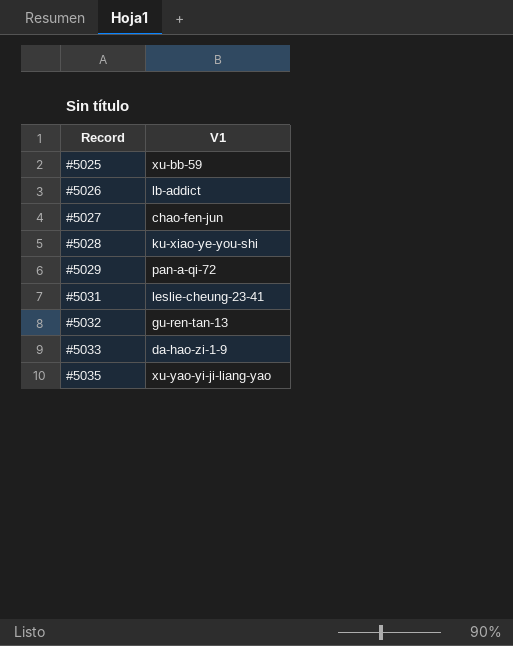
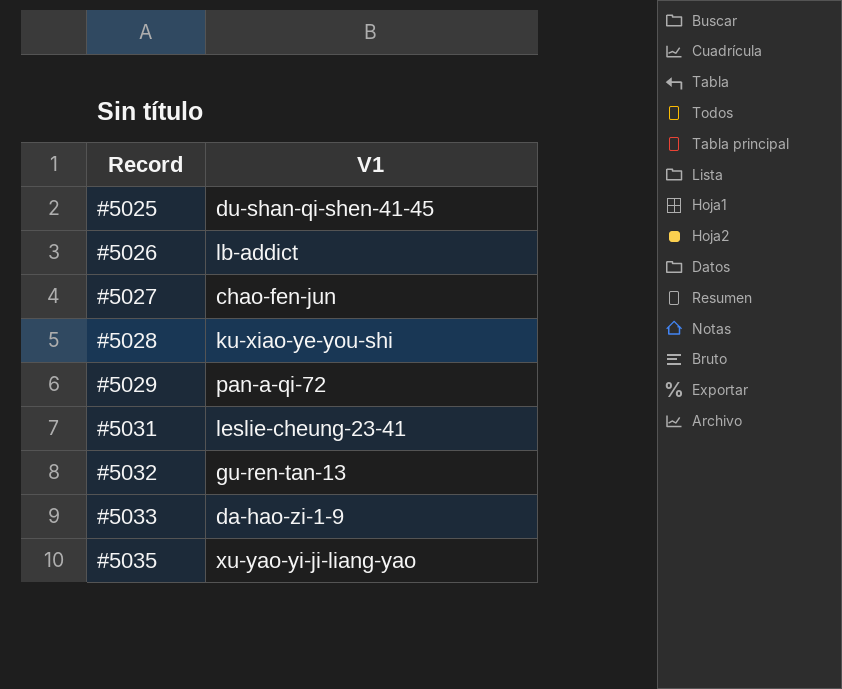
#5025 | V1: xu-bb-59 -> du-shan-qi-shen-41-45

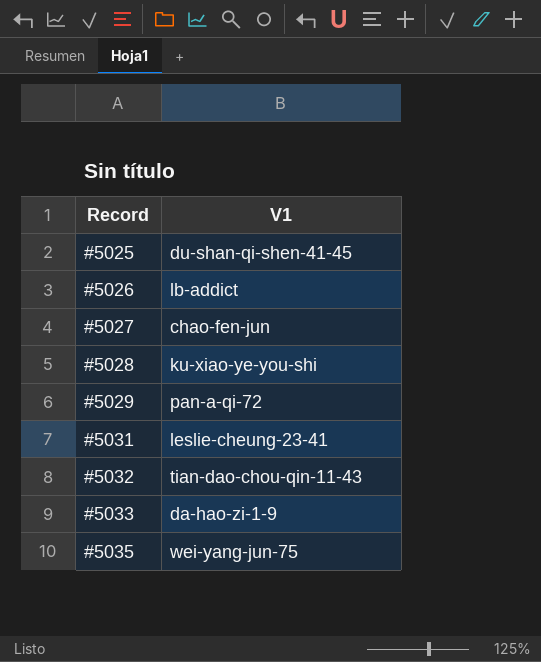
#5032 | V1: gu-ren-tan-13 -> tian-dao-chou-qin-11-43
#5035 | V1: xu-yao-yi-ji-liang-yao -> wei-yang-jun-75

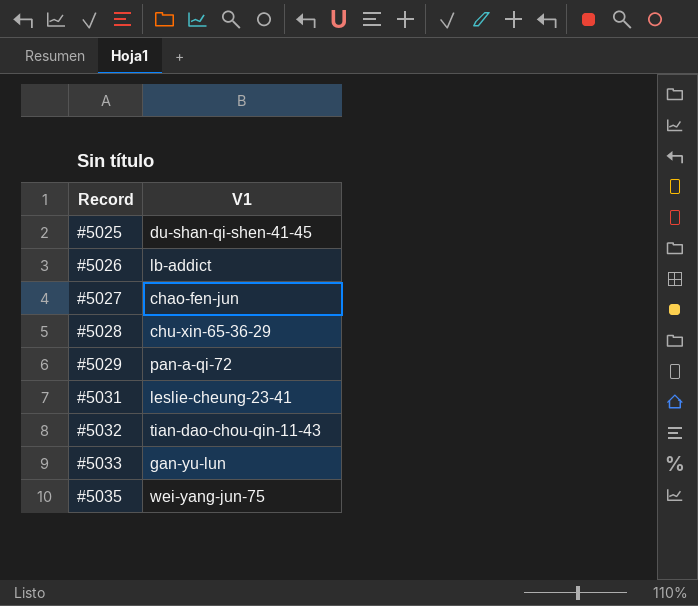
#5028 | V1: ku-xiao-ye-you-shi -> chu-xin-65-36-29
#5033 | V1: da-hao-zi-1-9 -> gan-yu-lun

